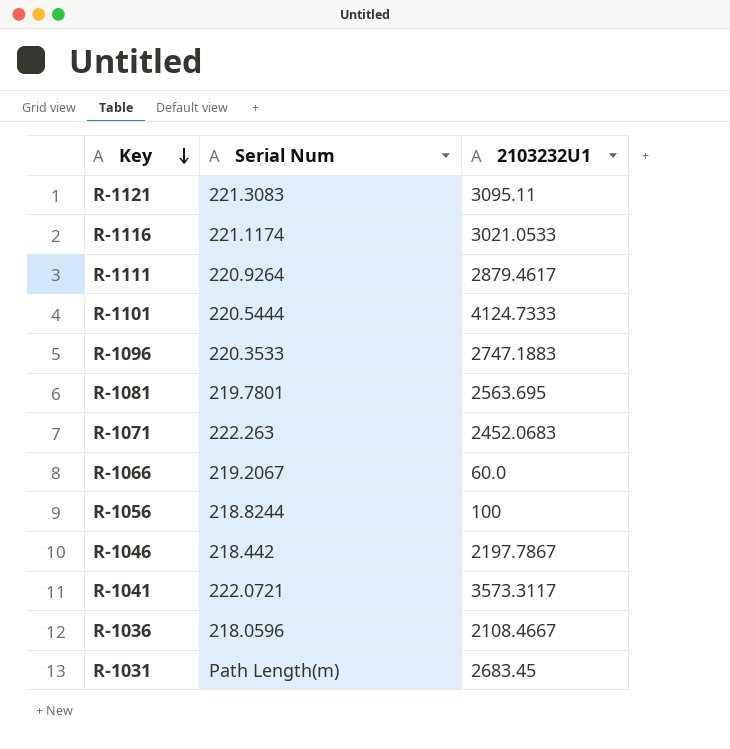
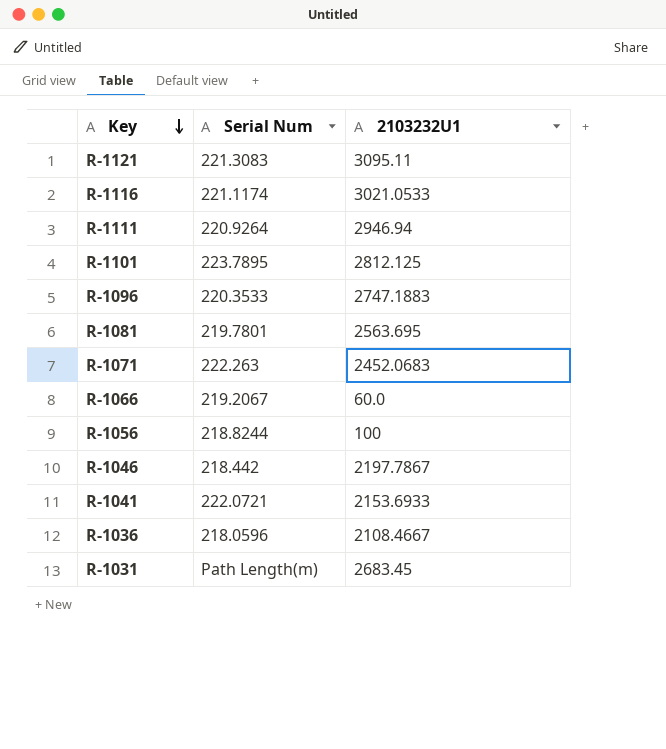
R-1111 | 2103232U1: 2879.4617 -> 2946.94
R-1101 | Serial Num: 220.5444 -> 223.7895
R-1101 | 2103232U1: 4124.7333 -> 2812.125
R-1041 | 2103232U1: 3573.3117 -> 2153.6933

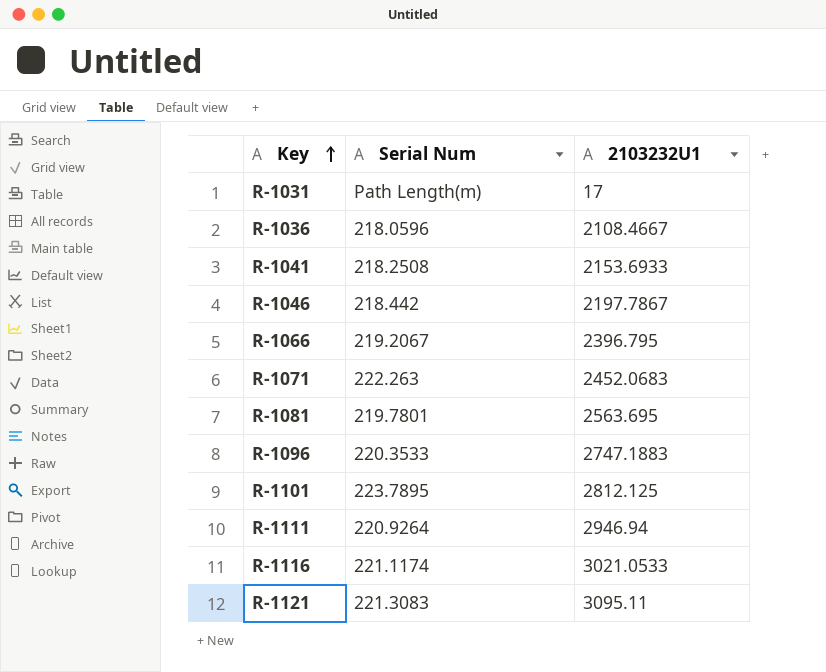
row order: Key descending -> Key ascending
row R-1056: 218.8244 | 100 -> none
R-1031 | 2103232U1: 2683.45 -> 17
R-1041 | Serial Num: 222.0721 -> 218.2508
R-1066 | 2103232U1: 60.0 -> 2396.795

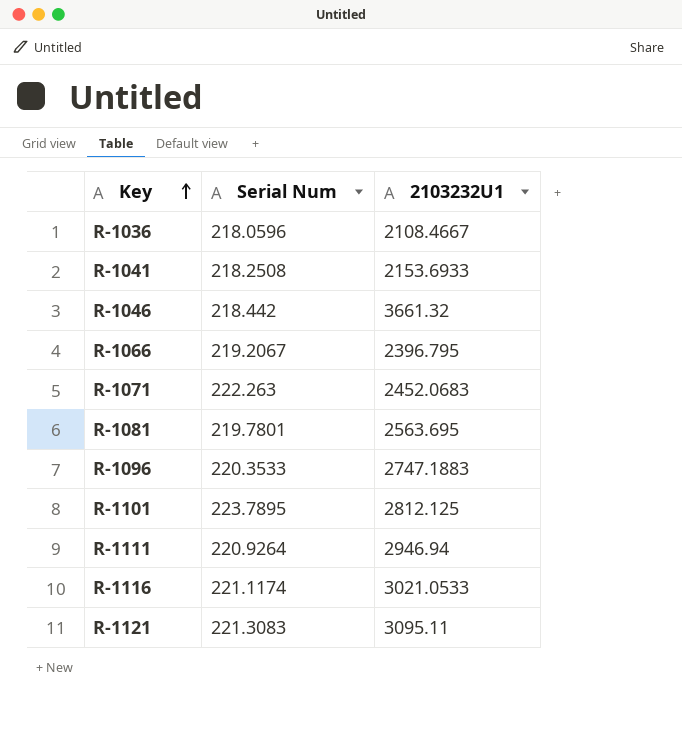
row R-1031: Path Length(m) | 17 -> none
R-1046 | 2103232U1: 2197.7867 -> 3661.32

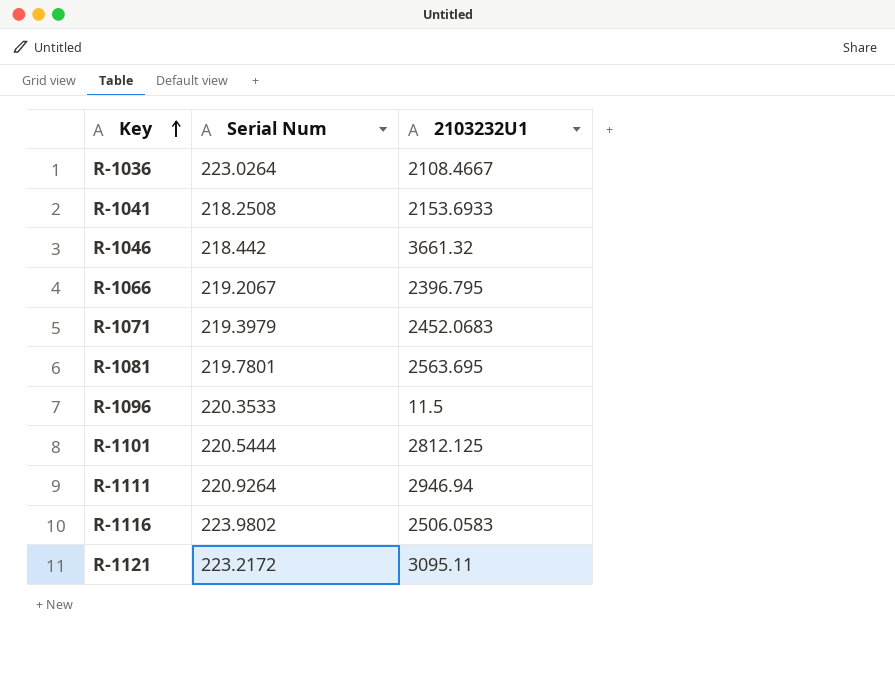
R-1036 | Serial Num: 218.0596 -> 223.0264
R-1071 | Serial Num: 222.263 -> 219.3979
R-1096 | 2103232U1: 2747.1883 -> 11.5
R-1101 | Serial Num: 223.7895 -> 220.5444
R-1116 | Serial Num: 221.1174 -> 223.9802
R-1116 | 2103232U1: 3021.0533 -> 2506.0583
R-1121 | Serial Num: 221.3083 -> 223.2172

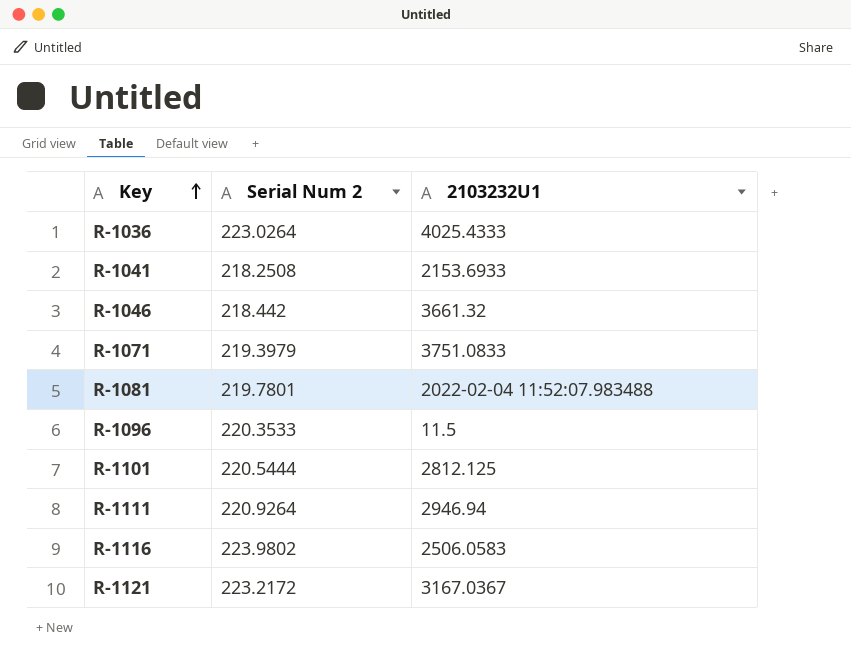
column name: Serial Num -> Serial Num 2
row R-1066: 219.2067 | 2396.795 -> none
R-1036 | 2103232U1: 2108.4667 -> 4025.4333
R-1071 | 2103232U1: 2452.0683 -> 3751.0833
R-1081 | 2103232U1: 2563.695 -> 2022-02-04 11:52:07.983488
R-1121 | 2103232U1: 3095.11 -> 3167.0367

